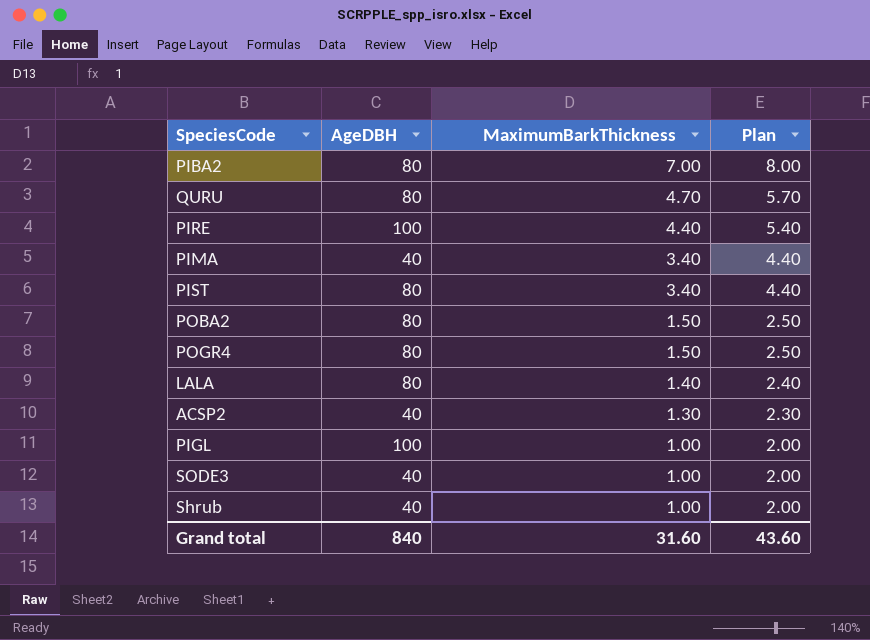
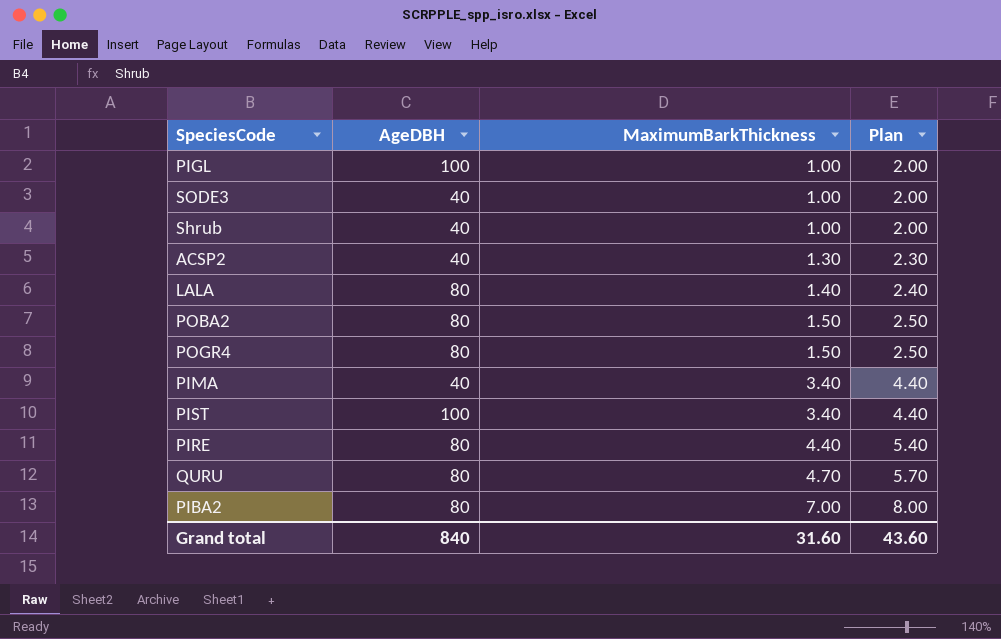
row order: MaximumBarkThickness descending -> MaximumBarkThickness ascending
PIST | AgeDBH: 80 -> 100
PIRE | AgeDBH: 100 -> 80

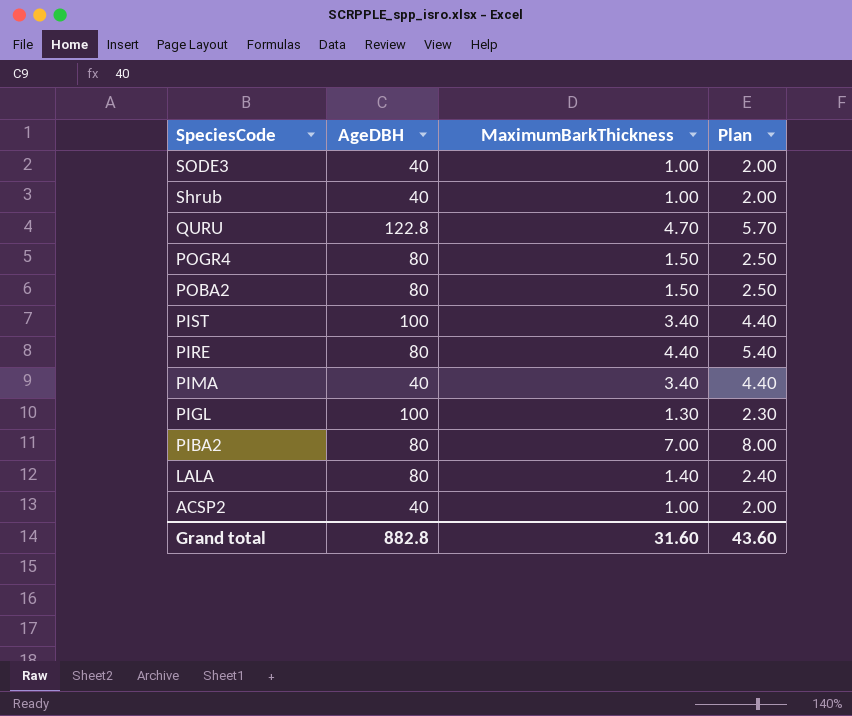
row order: MaximumBarkThickness ascending -> SpeciesCode descending
QURU | AgeDBH: 80 -> 122.8
PIGL | MaximumBarkThickness: 1.00 -> 1.30
PIGL | Plan: 2.00 -> 2.30
ACSP2 | MaximumBarkThickness: 1.30 -> 1.00
ACSP2 | Plan: 2.30 -> 2.00
Grand total | AgeDBH: 840 -> 882.8

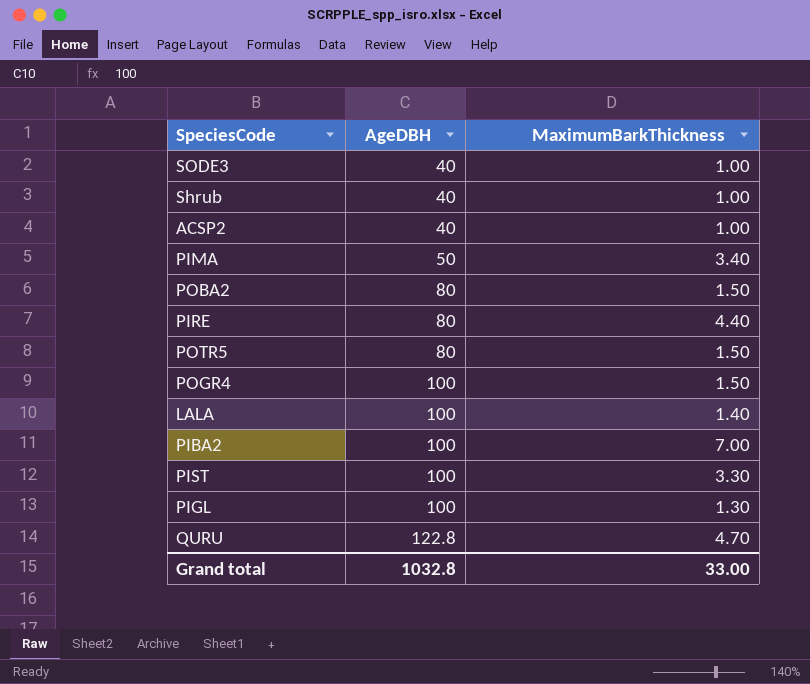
row order: SpeciesCode descending -> AgeDBH ascending
column Plan | formula: [MaximumBarkThickness] + 1 -> none
PIMA | AgeDBH: 40 -> 50
row POTR5: none -> 80 | 1.50
POGR4 | AgeDBH: 80 -> 100
LALA | AgeDBH: 80 -> 100
PIBA2 | AgeDBH: 80 -> 100
PIST | MaximumBarkThickness: 3.40 -> 3.30
Grand total | AgeDBH: 882.8 -> 1032.8
Grand total | MaximumBarkThickness: 31.60 -> 33.00

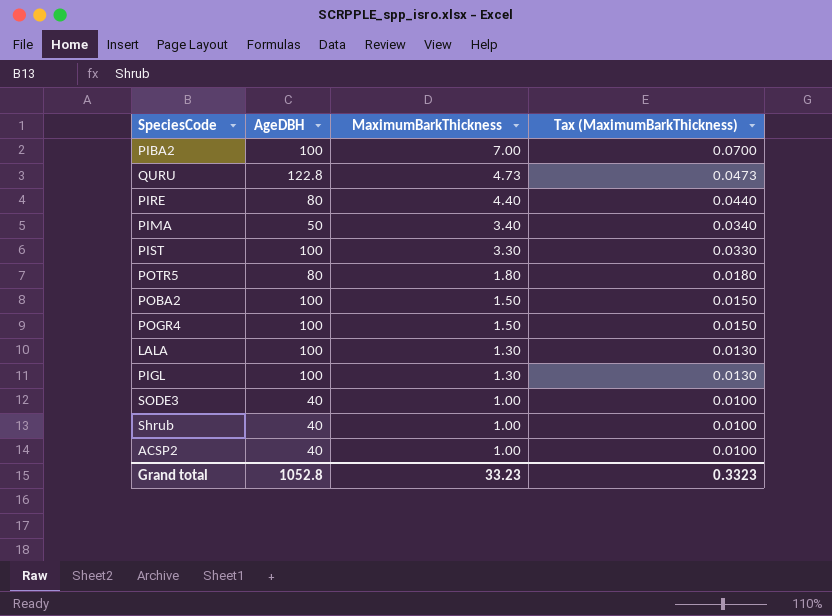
row order: AgeDBH ascending -> MaximumBarkThickness descending
column Tax (MaximumBarkThickness) | formula: none -> [MaximumBarkThickness] * 0.01
QURU | MaximumBarkThickness: 4.70 -> 4.73
POTR5 | MaximumBarkThickness: 1.50 -> 1.80
POBA2 | AgeDBH: 80 -> 100
LALA | MaximumBarkThickness: 1.40 -> 1.30
Grand total | AgeDBH: 1032.8 -> 1052.8
Grand total | MaximumBarkThickness: 33.00 -> 33.23

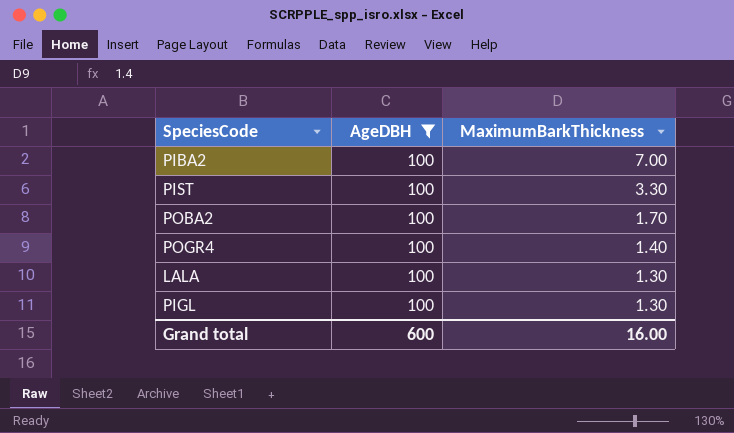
filter: none -> AgeDBH = 100
column Tax (MaximumBarkThickness) | formula: [MaximumBarkThickness] * 0.01 -> none
POBA2 | MaximumBarkThickness: 1.50 -> 1.70
POGR4 | MaximumBarkThickness: 1.50 -> 1.40
Grand total | AgeDBH: 1052.8 -> 600
Grand total | MaximumBarkThickness: 33.23 -> 16.00

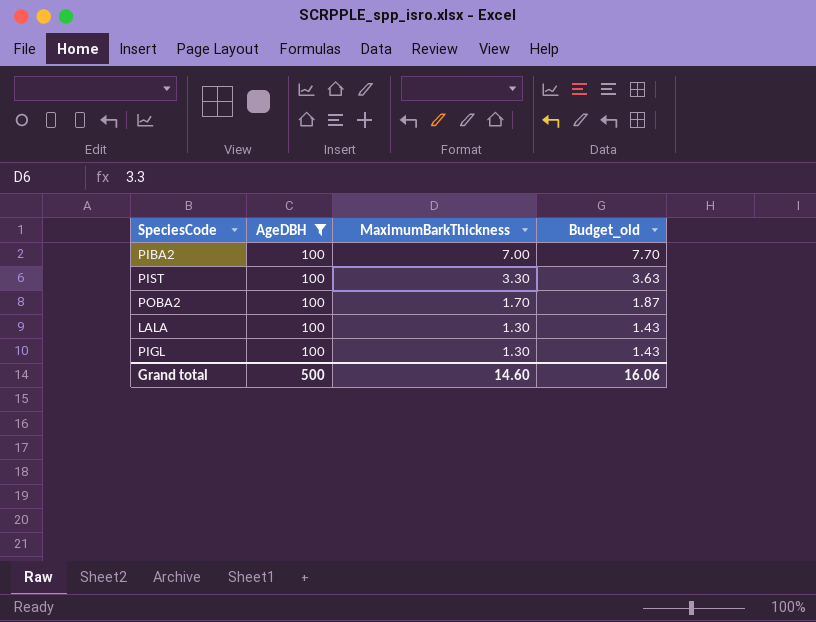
column Budget_old | formula: none -> [MaximumBarkThickness] * 1.1
row POGR4: 100 | 1.40 -> none
Grand total | AgeDBH: 600 -> 500
Grand total | MaximumBarkThickness: 16.00 -> 14.60

